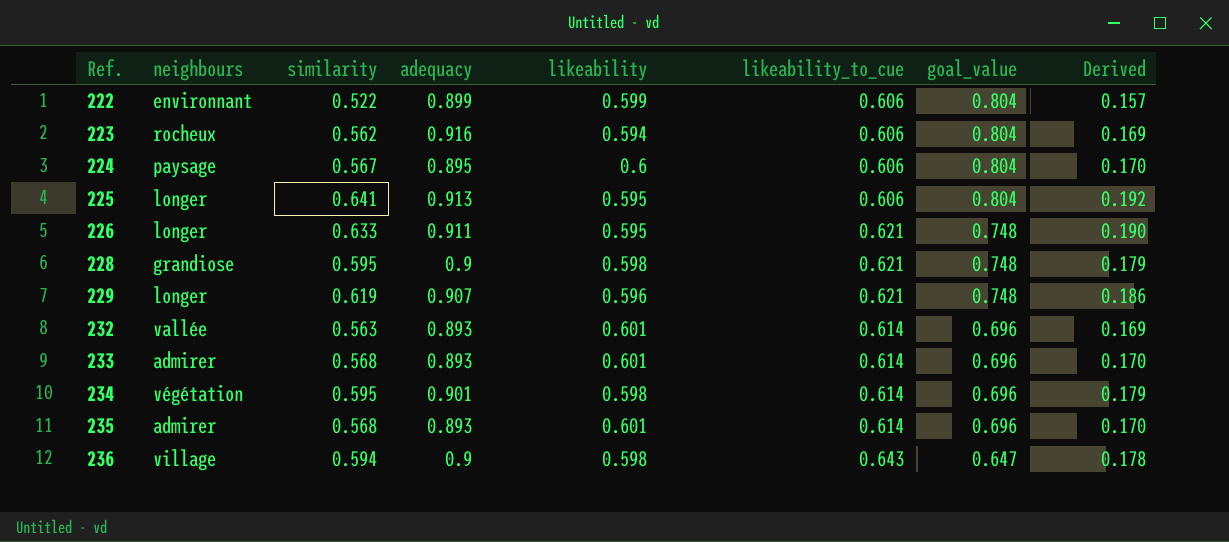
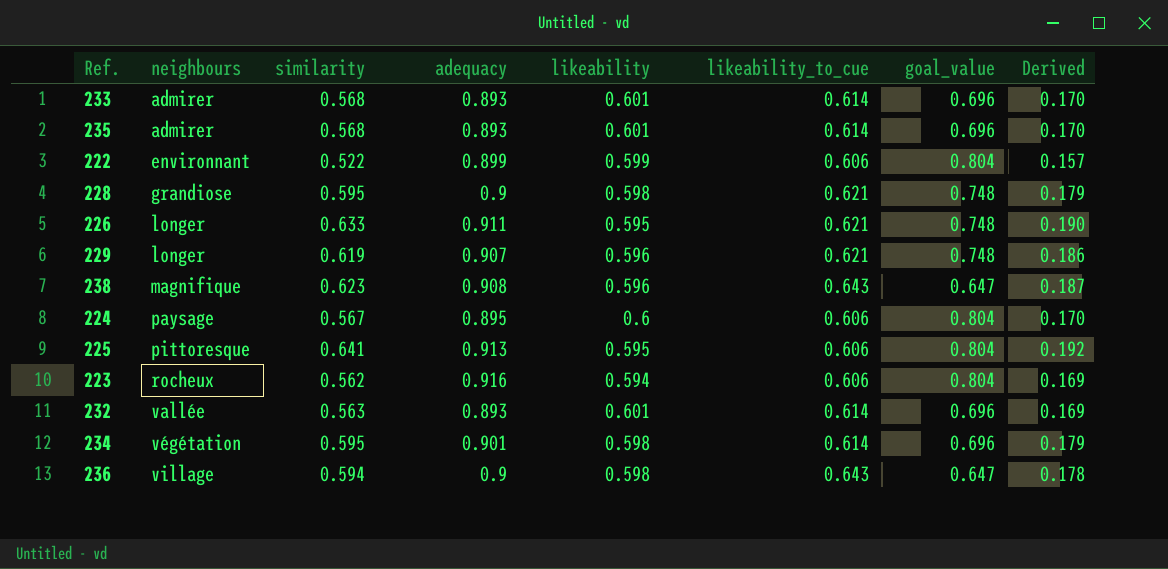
row order: Ref. ascending -> neighbours ascending
row 238: none -> magnifique | 0.623 | 0.908 | 0.596 | 0.643 | 0.647 | 0.187
225 | neighbours: longer -> pittoresque

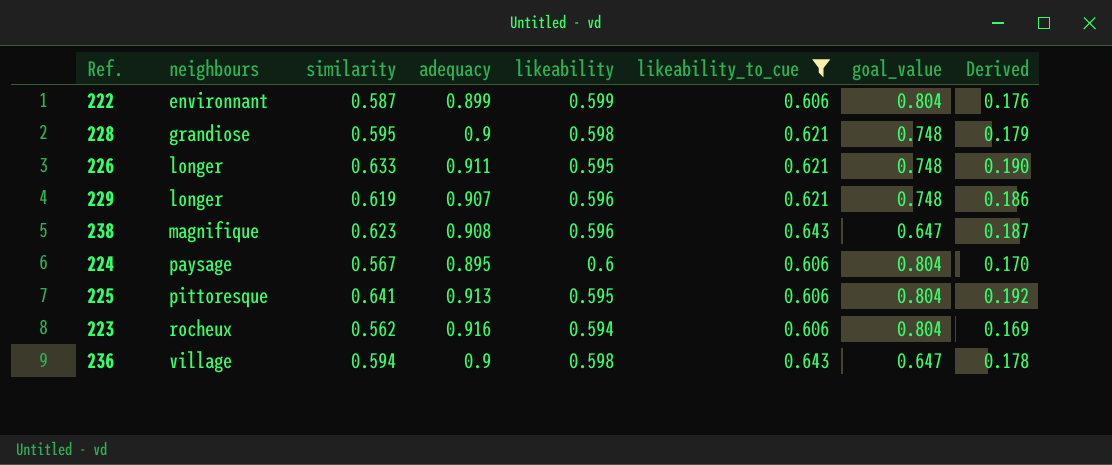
filter: none -> likeability_to_cue != 0.614
222 | similarity: 0.522 -> 0.587
222 | Derived: 0.157 -> 0.176

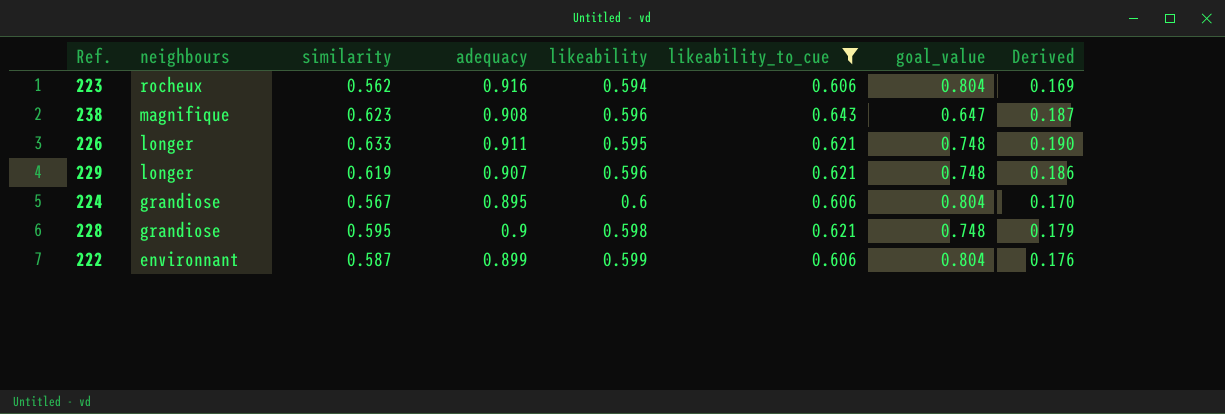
row order: neighbours ascending -> neighbours descending
row 225: pittoresque | 0.641 | 0.913 | 0.595 | 0.606 | 0.804 | 0.192 -> none
row 236: village | 0.594 | 0.9 | 0.598 | 0.643 | 0.647 | 0.178 -> none
224 | neighbours: paysage -> grandiose

